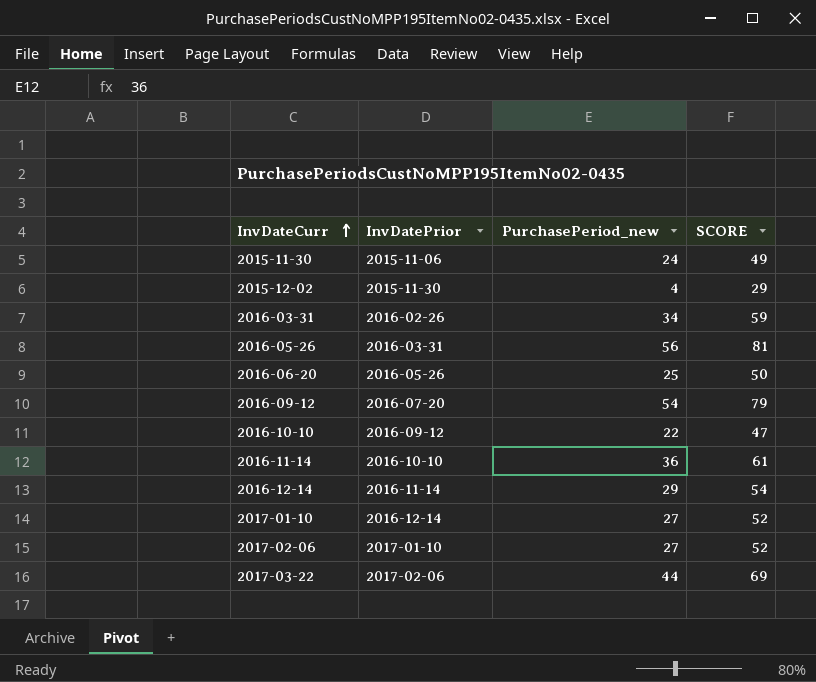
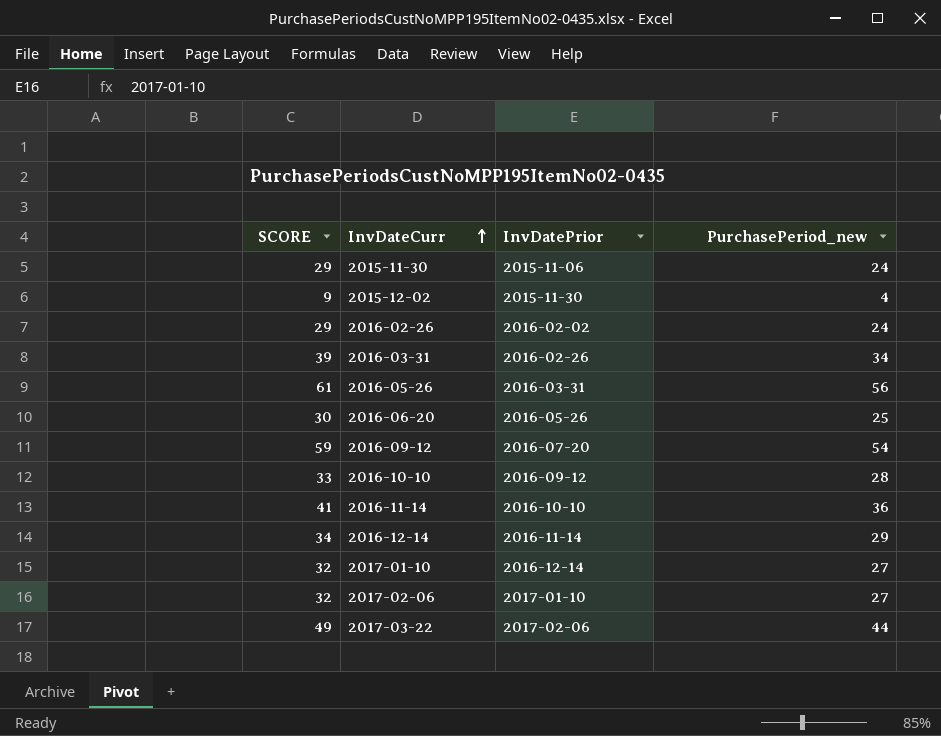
column SCORE | formula: [PurchasePeriod_new] + 25 -> [PurchasePeriod_new] + 5
column SCORE | position: 4 -> 1
row 2016-02-26: none -> 29 | 2016-02-02 | 24
2016-10-10 | PurchasePeriod_new: 22 -> 28

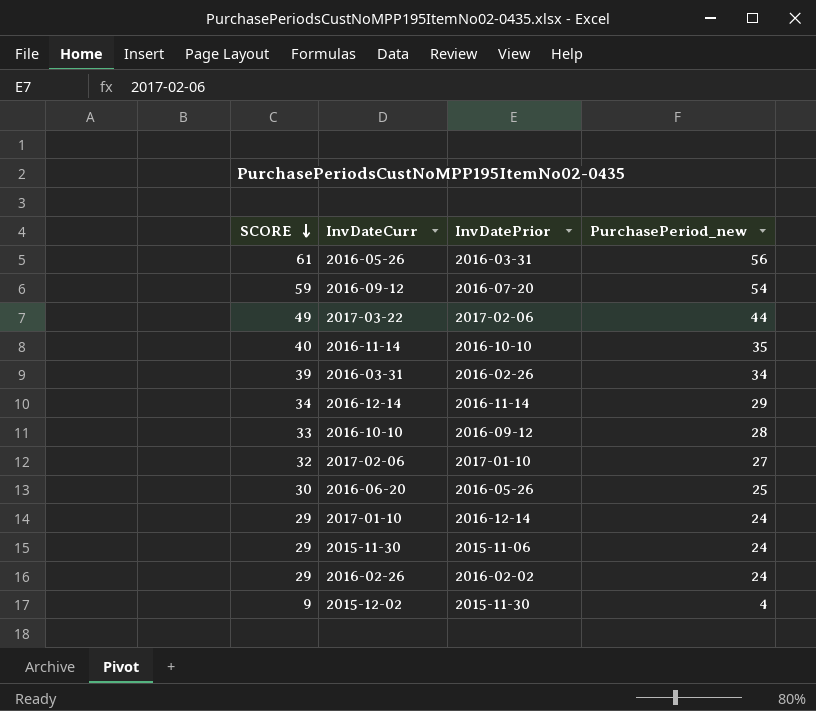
row order: InvDateCurr ascending -> SCORE descending
2016-11-14 | SCORE: 41 -> 40
2016-11-14 | PurchasePeriod_new: 36 -> 35
2017-01-10 | SCORE: 32 -> 29
2017-01-10 | PurchasePeriod_new: 27 -> 24

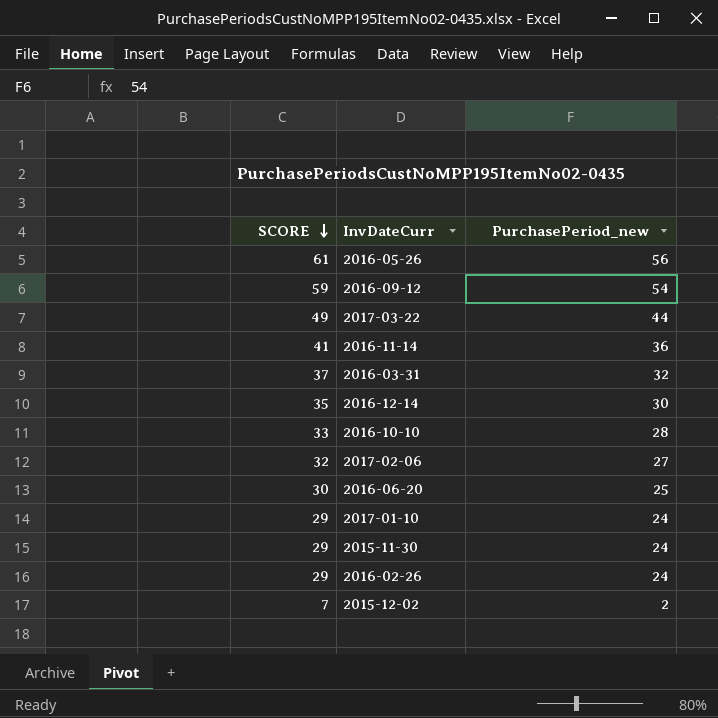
column InvDatePrior | position: 3 -> none
2016-11-14 | SCORE: 40 -> 41
2016-11-14 | PurchasePeriod_new: 35 -> 36
2016-03-31 | SCORE: 39 -> 37
2016-03-31 | PurchasePeriod_new: 34 -> 32
2016-12-14 | SCORE: 34 -> 35
2016-12-14 | PurchasePeriod_new: 29 -> 30
2015-12-02 | SCORE: 9 -> 7
2015-12-02 | PurchasePeriod_new: 4 -> 2

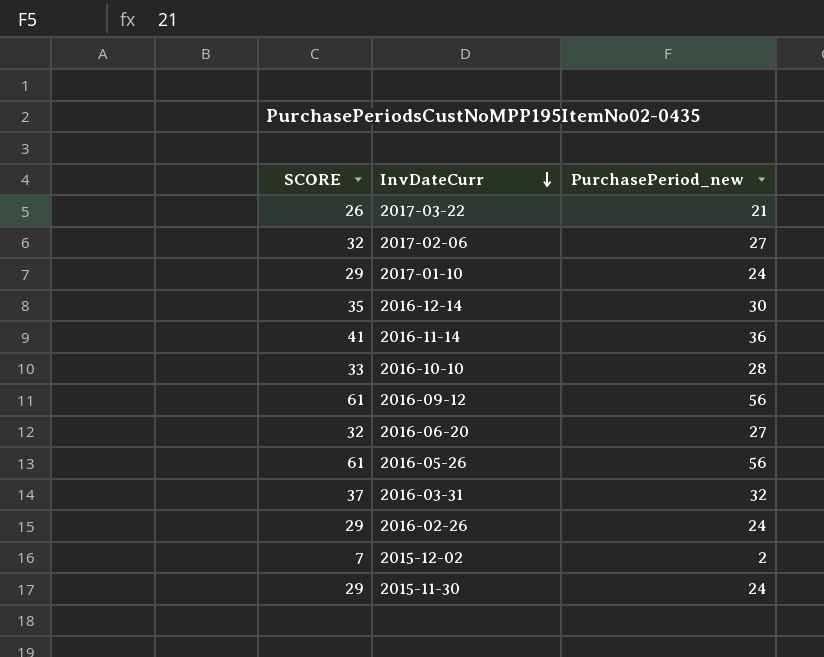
row order: SCORE descending -> InvDateCurr descending
2017-03-22 | SCORE: 49 -> 26
2017-03-22 | PurchasePeriod_new: 44 -> 21
2016-09-12 | SCORE: 59 -> 61
2016-09-12 | PurchasePeriod_new: 54 -> 56
2016-06-20 | SCORE: 30 -> 32
2016-06-20 | PurchasePeriod_new: 25 -> 27

